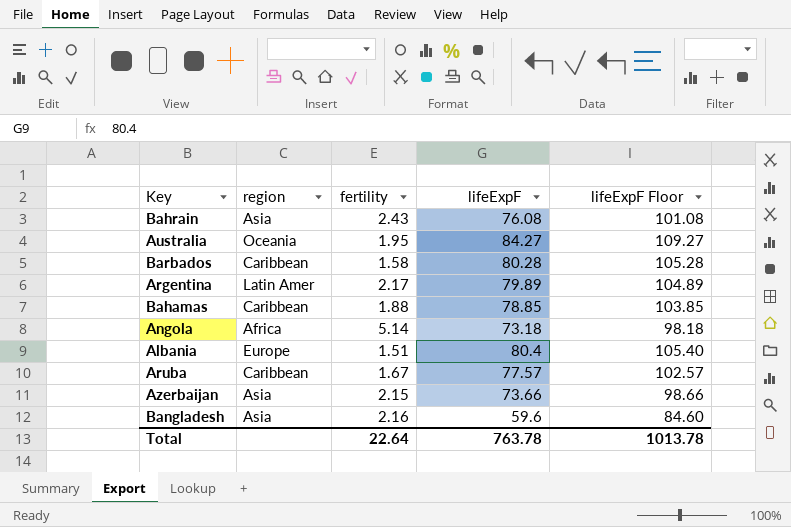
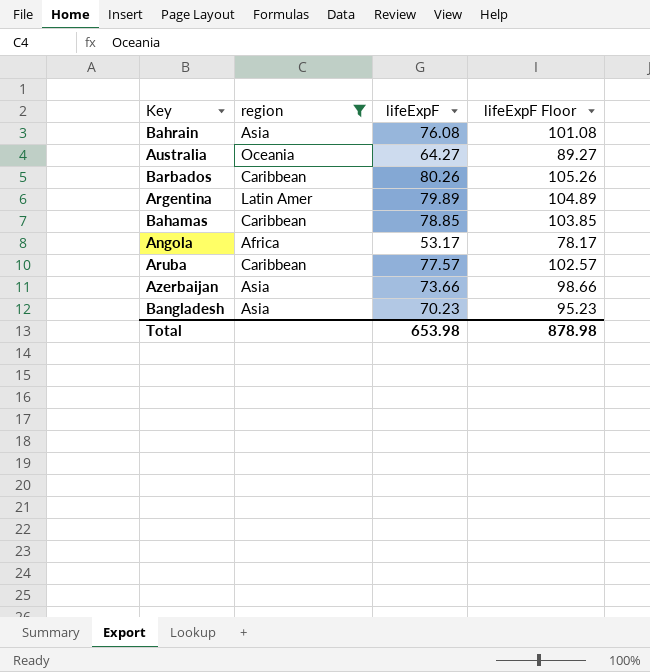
filter: none -> region != Europe
column fertility | position: 3 -> none
Australia | lifeExpF: 84.27 -> 64.27
Australia | lifeExpF Floor: 109.27 -> 89.27
Barbados | lifeExpF: 80.28 -> 80.26
Barbados | lifeExpF Floor: 105.28 -> 105.26
Angola | lifeExpF: 73.18 -> 53.17
Angola | lifeExpF Floor: 98.18 -> 78.17
Bangladesh | lifeExpF: 59.6 -> 70.23
Bangladesh | lifeExpF Floor: 84.60 -> 95.23
Total | lifeExpF: 763.78 -> 653.98
Total | lifeExpF Floor: 1013.78 -> 878.98

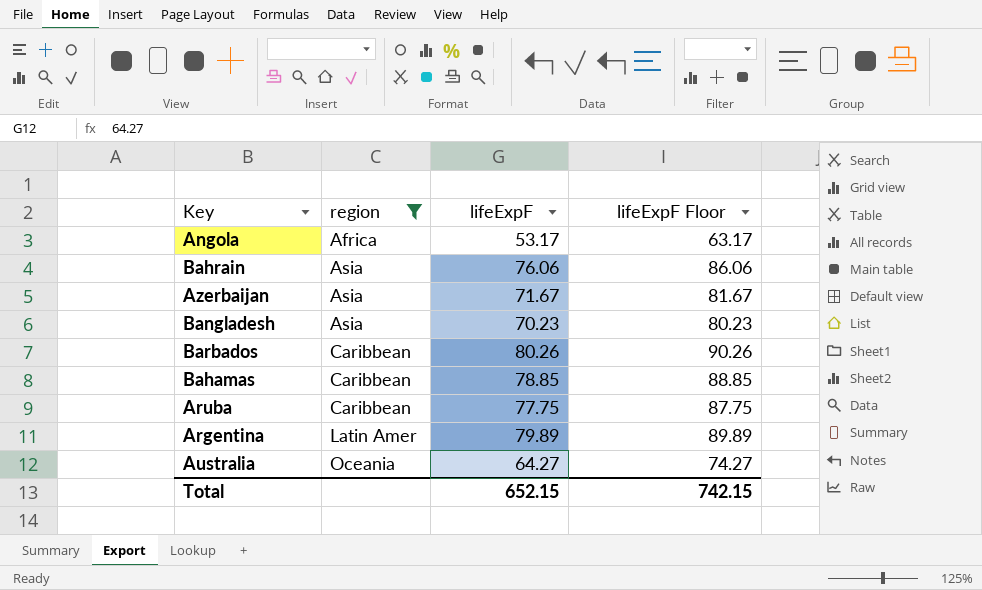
row order: none -> region ascending
column lifeExpF Floor | formula: [lifeExpF] + 25 -> [lifeExpF] + 10
Bahrain | lifeExpF: 76.08 -> 76.06
Azerbaijan | lifeExpF: 73.66 -> 71.67
Aruba | lifeExpF: 77.57 -> 77.75
Total | lifeExpF: 653.98 -> 652.15
Total | lifeExpF Floor: 878.98 -> 742.15

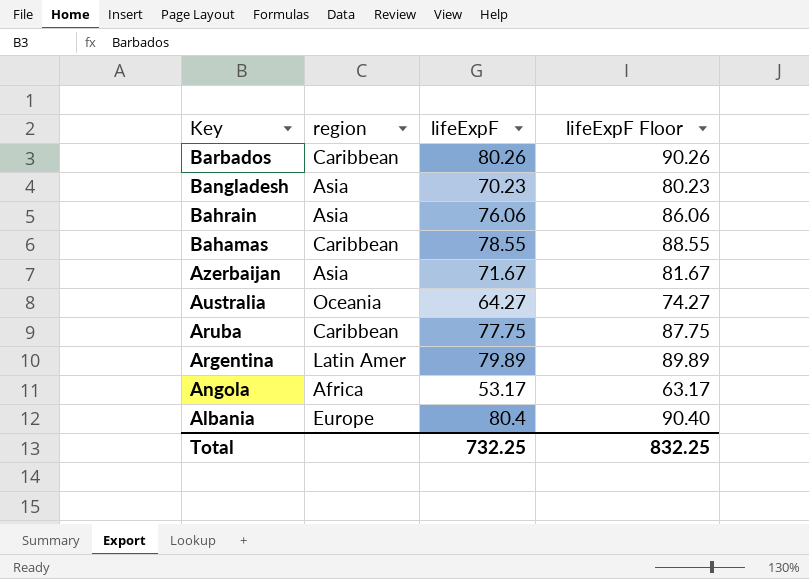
filter: region != Europe -> none
row order: region ascending -> Key descending
Bahamas | lifeExpF: 78.85 -> 78.55
Bahamas | lifeExpF Floor: 88.85 -> 88.55
Total | lifeExpF: 652.15 -> 732.25
Total | lifeExpF Floor: 742.15 -> 832.25

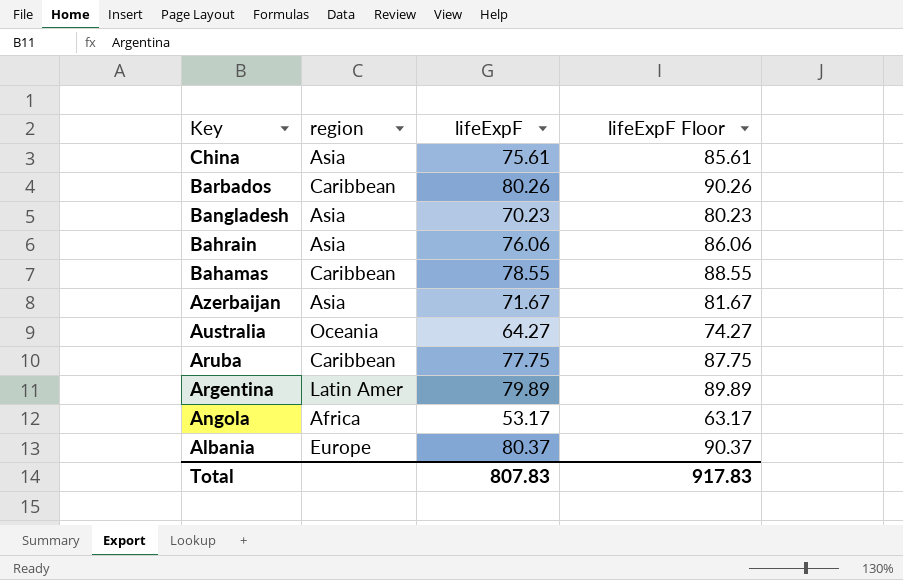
row China: none -> Asia | 75.61 | 85.61
Albania | lifeExpF: 80.4 -> 80.37
Albania | lifeExpF Floor: 90.40 -> 90.37
Total | lifeExpF: 732.25 -> 807.83
Total | lifeExpF Floor: 832.25 -> 917.83

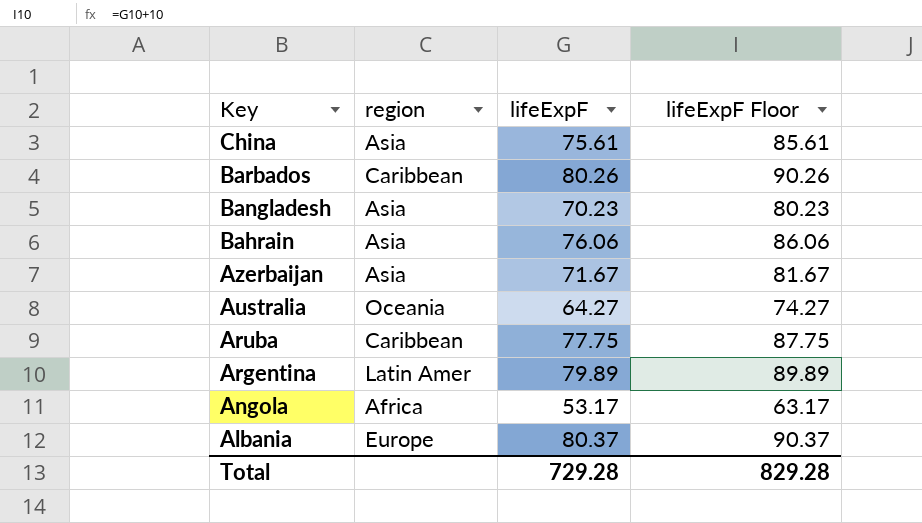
row Bahamas: Caribbean | 78.55 | 88.55 -> none
Total | lifeExpF: 807.83 -> 729.28
Total | lifeExpF Floor: 917.83 -> 829.28

